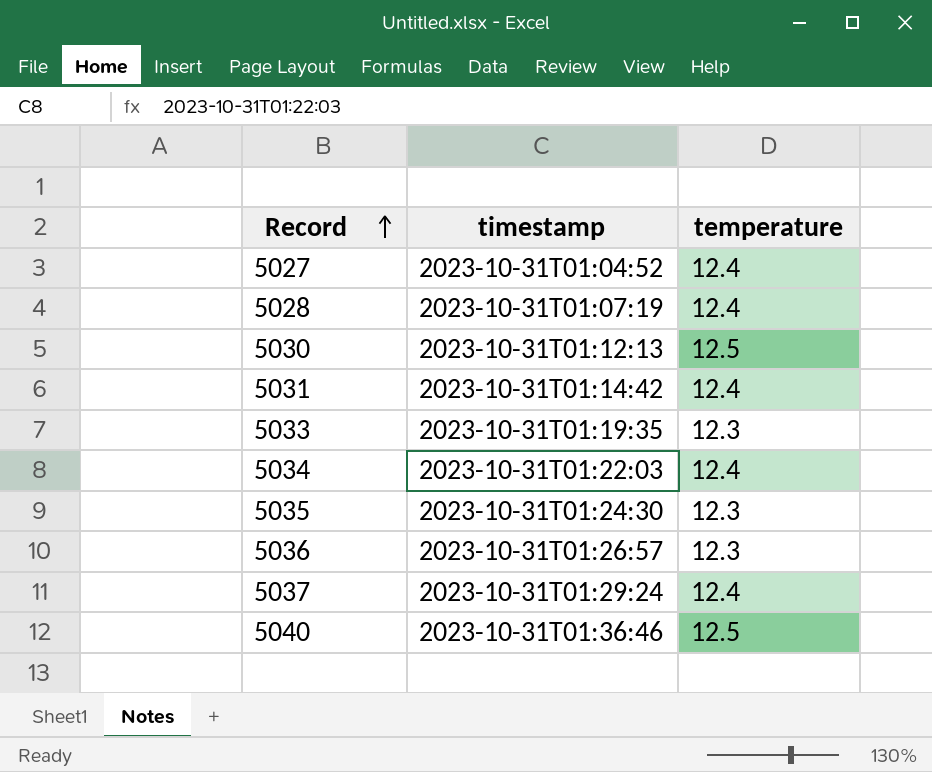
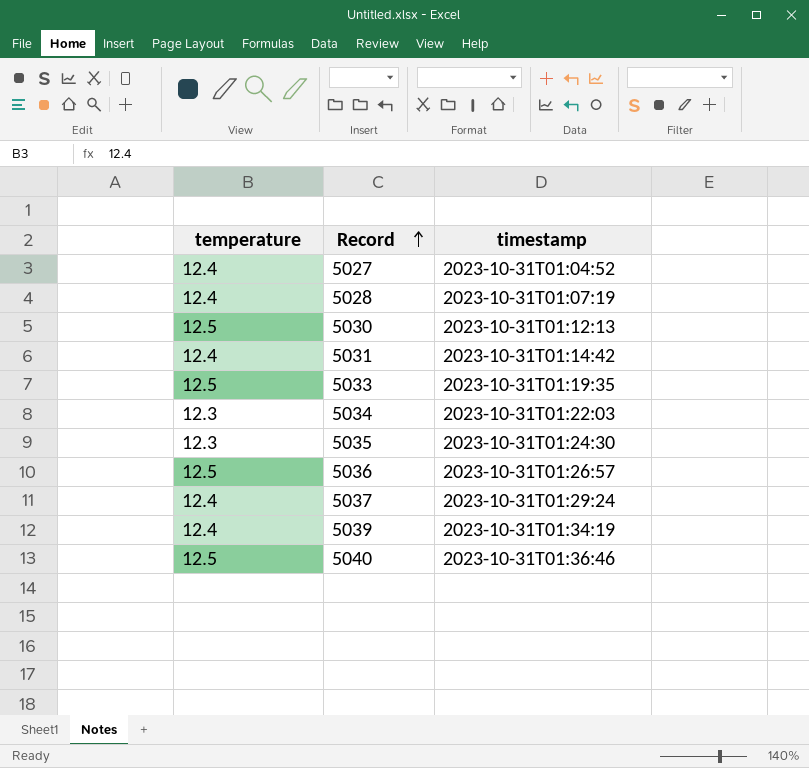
column temperature | position: 3 -> 1
5033 | temperature: 12.3 -> 12.5
5034 | temperature: 12.4 -> 12.3
5036 | temperature: 12.3 -> 12.5
row 5039: none -> 12.4 | 2023-10-31T01:34:19

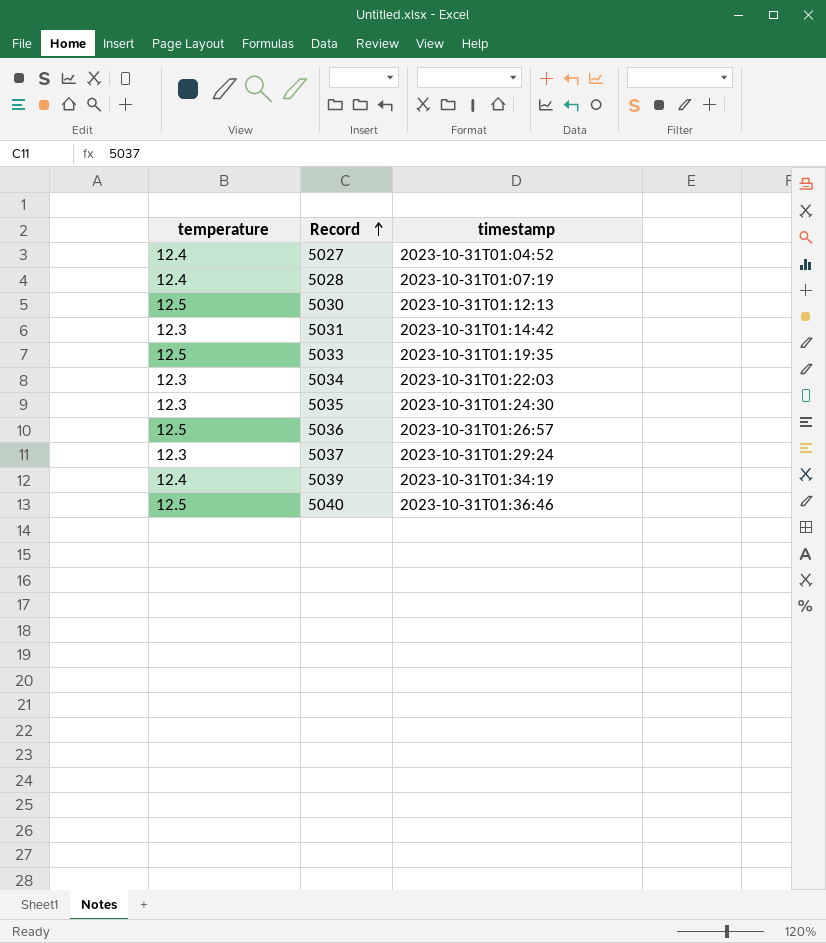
5031 | temperature: 12.4 -> 12.3
5037 | temperature: 12.4 -> 12.3

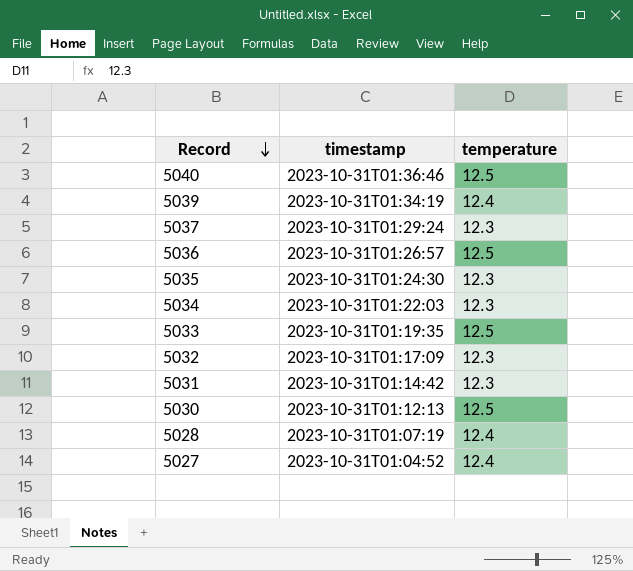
row order: Record ascending -> Record descending
column temperature | position: 1 -> 3
row 5032: none -> 2023-10-31T01:17:09 | 12.3

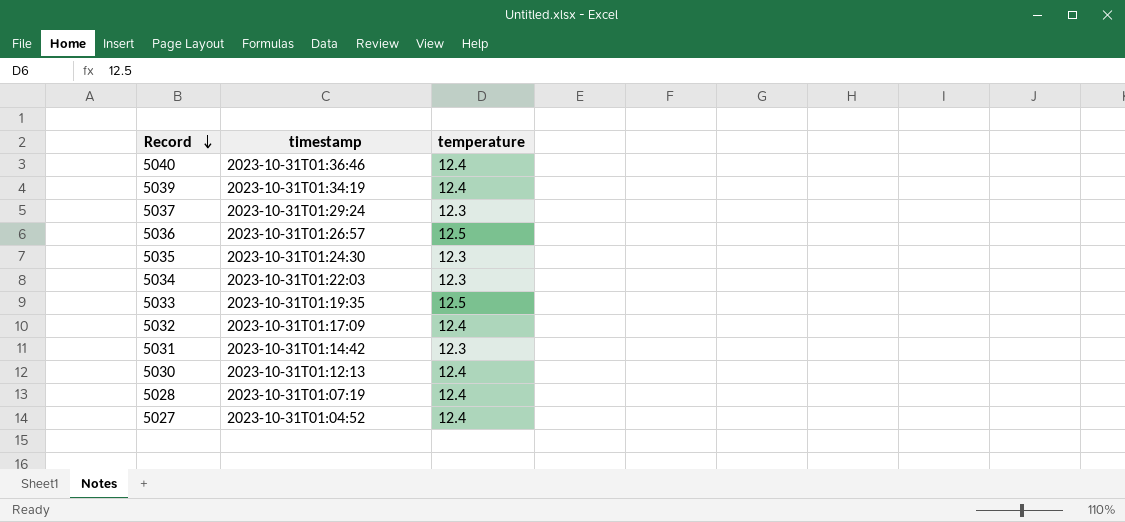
5040 | temperature: 12.5 -> 12.4
5032 | temperature: 12.3 -> 12.4
5030 | temperature: 12.5 -> 12.4

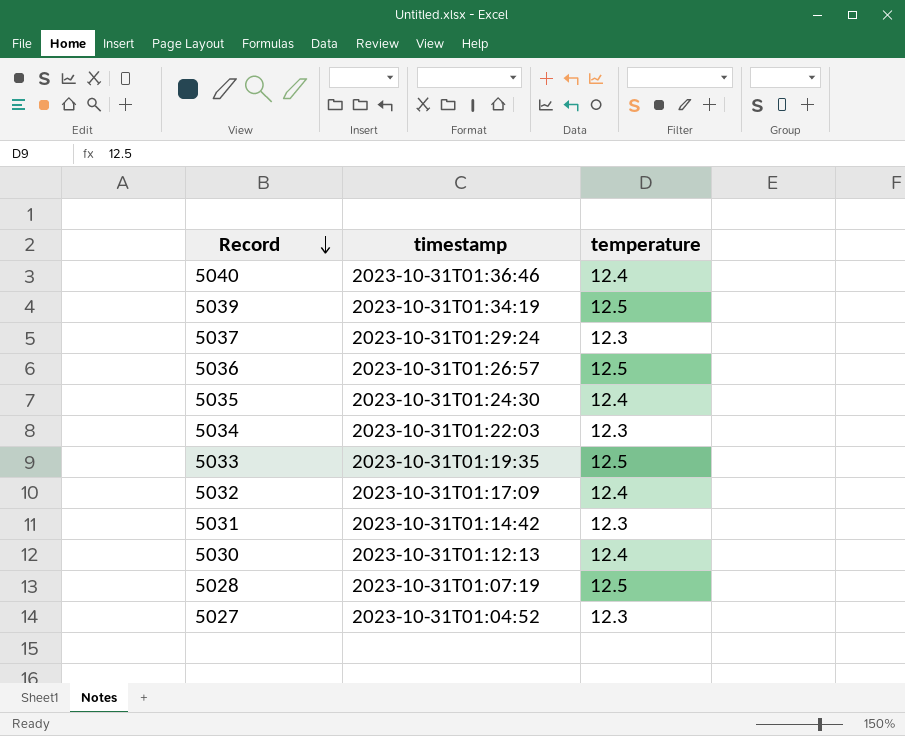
5039 | temperature: 12.4 -> 12.5
5035 | temperature: 12.3 -> 12.4
5028 | temperature: 12.4 -> 12.5
5027 | temperature: 12.4 -> 12.3

